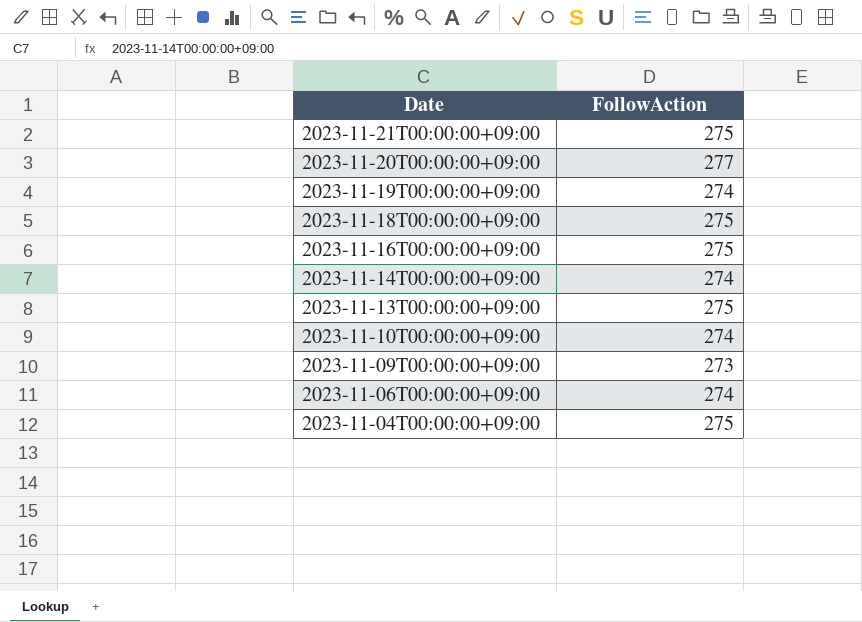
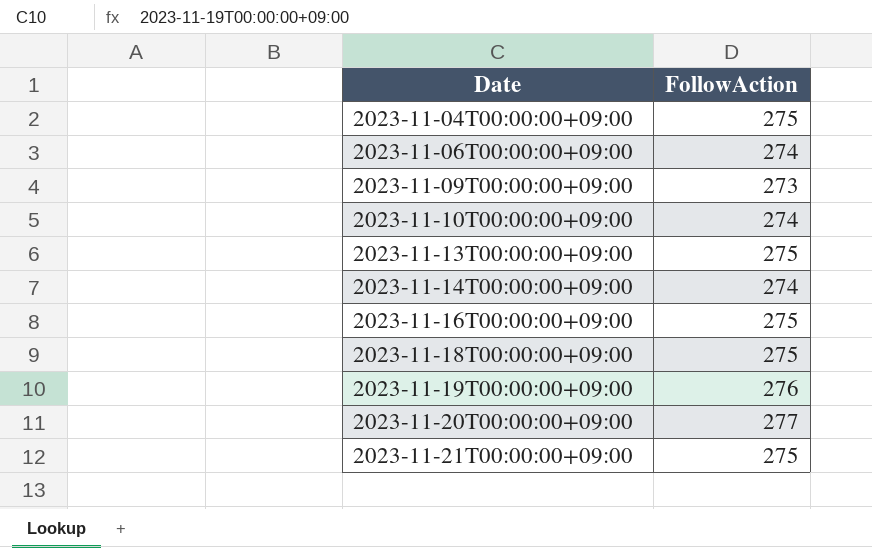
row order: Date descending -> Date ascending
2023-11-19T00:00:00+09:00 | FollowAction: 274 -> 276

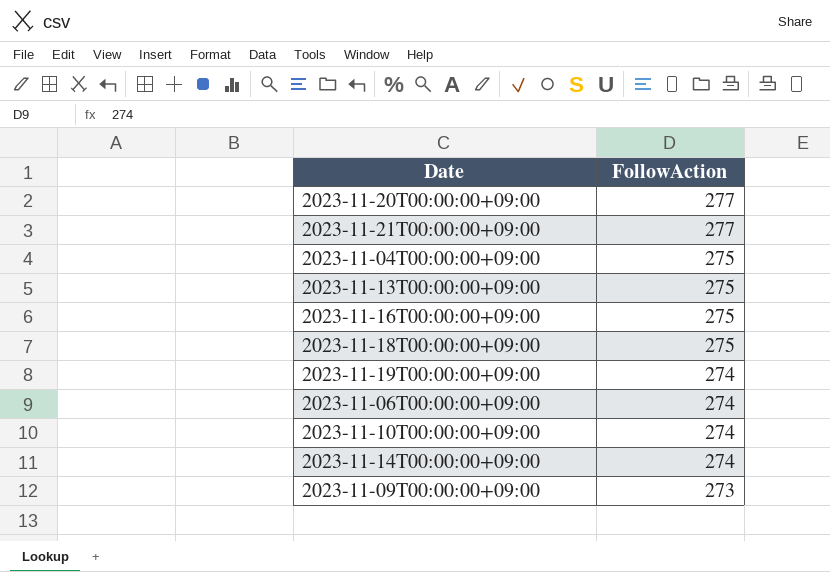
row order: Date ascending -> FollowAction descending
2023-11-21T00:00:00+09:00 | FollowAction: 275 -> 277
2023-11-19T00:00:00+09:00 | FollowAction: 276 -> 274

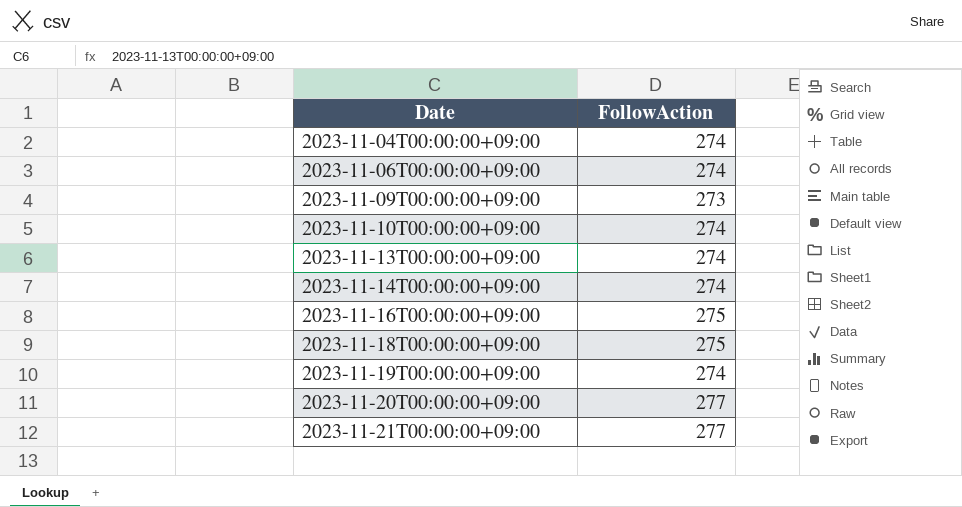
row order: FollowAction descending -> Date ascending
2023-11-04T00:00:00+09:00 | FollowAction: 275 -> 274
2023-11-13T00:00:00+09:00 | FollowAction: 275 -> 274

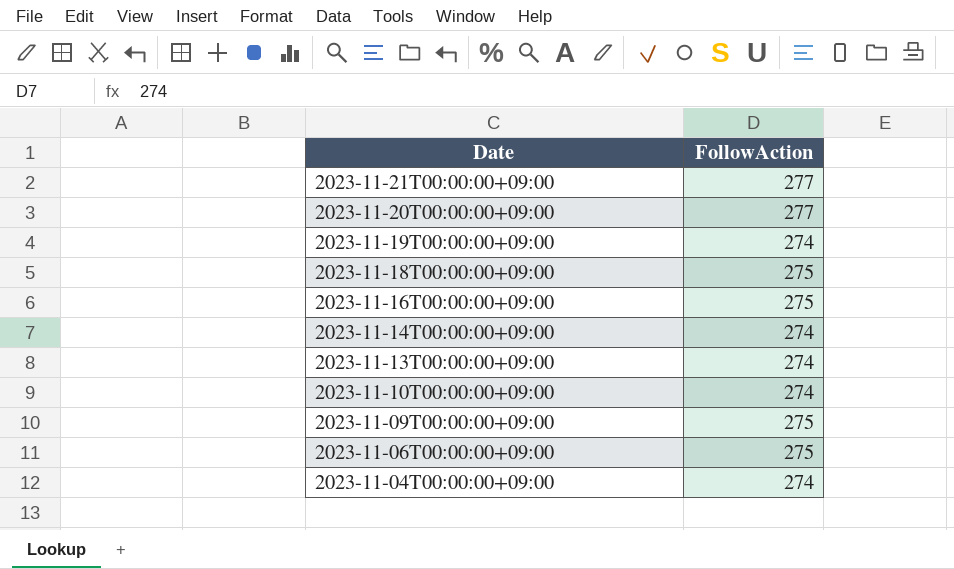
row order: Date ascending -> Date descending
2023-11-09T00:00:00+09:00 | FollowAction: 273 -> 275
2023-11-06T00:00:00+09:00 | FollowAction: 274 -> 275

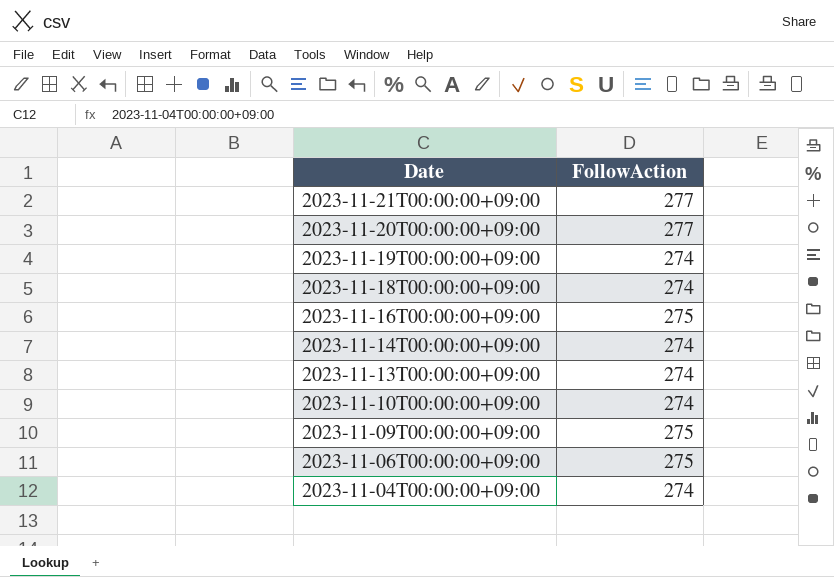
2023-11-18T00:00:00+09:00 | FollowAction: 275 -> 274

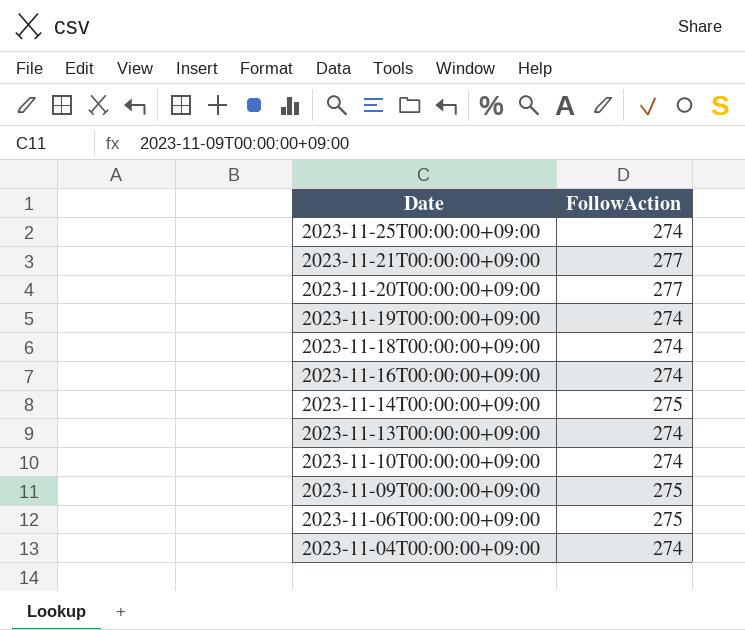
row 2023-11-25T00:00:00+09:00: none -> 274
2023-11-16T00:00:00+09:00 | FollowAction: 275 -> 274
2023-11-14T00:00:00+09:00 | FollowAction: 274 -> 275

